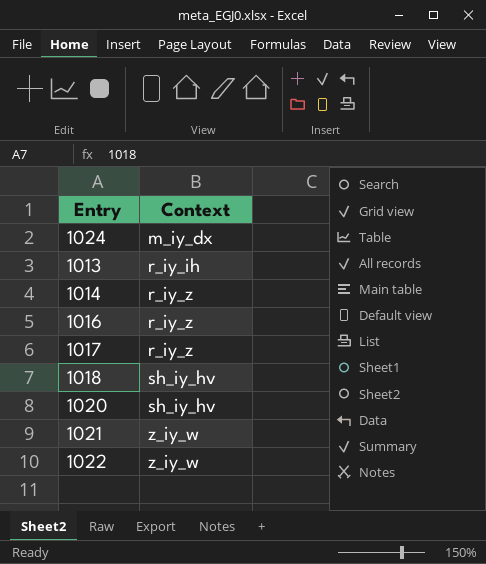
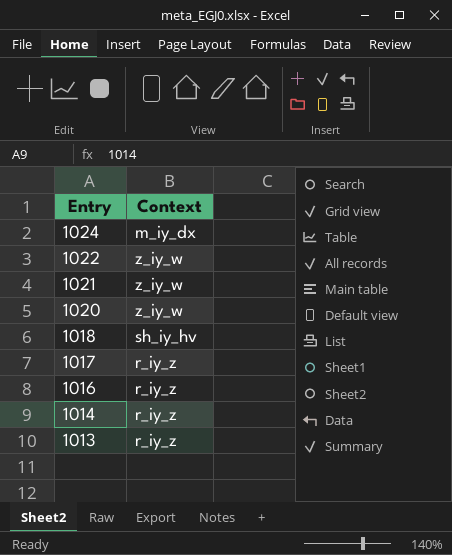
row order: Context ascending -> Entry descending
1020 | Context: sh_iy_hv -> z_iy_w
1013 | Context: r_iy_ih -> r_iy_z

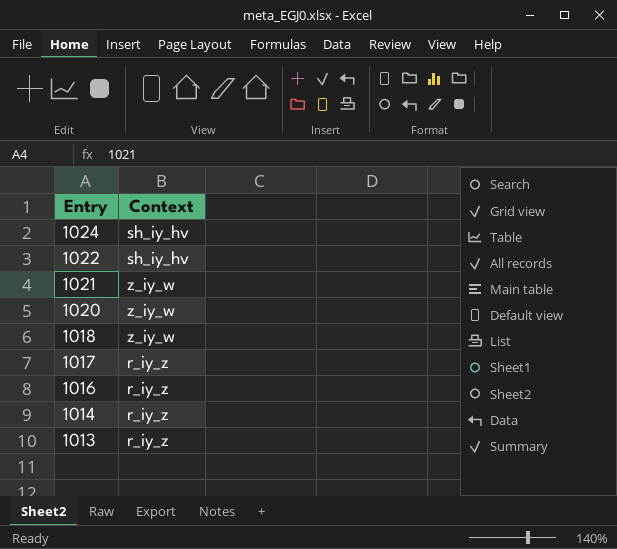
1024 | Context: m_iy_dx -> sh_iy_hv
1022 | Context: z_iy_w -> sh_iy_hv
1018 | Context: sh_iy_hv -> z_iy_w

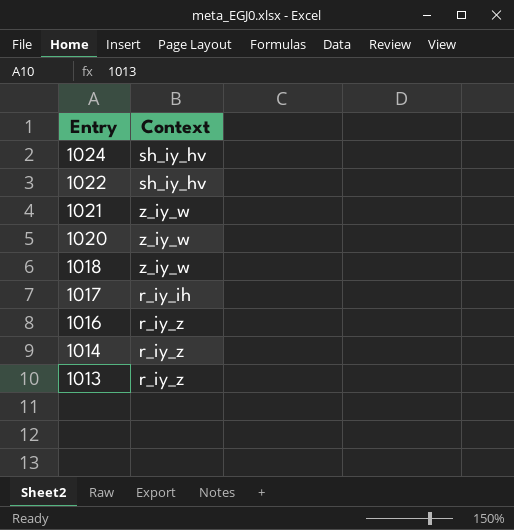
1017 | Context: r_iy_z -> r_iy_ih

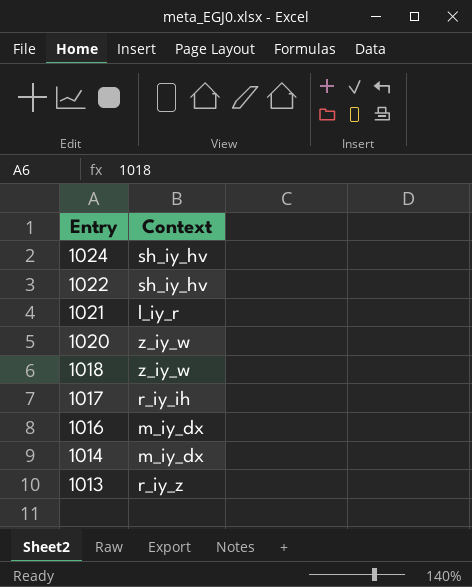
1021 | Context: z_iy_w -> l_iy_r
1016 | Context: r_iy_z -> m_iy_dx
1014 | Context: r_iy_z -> m_iy_dx

